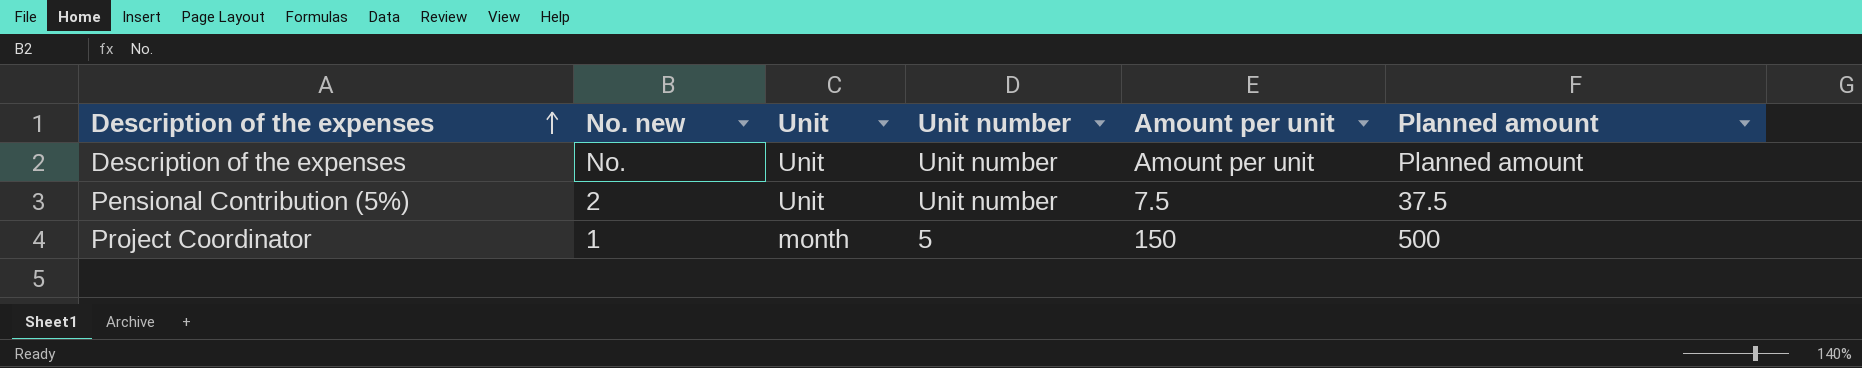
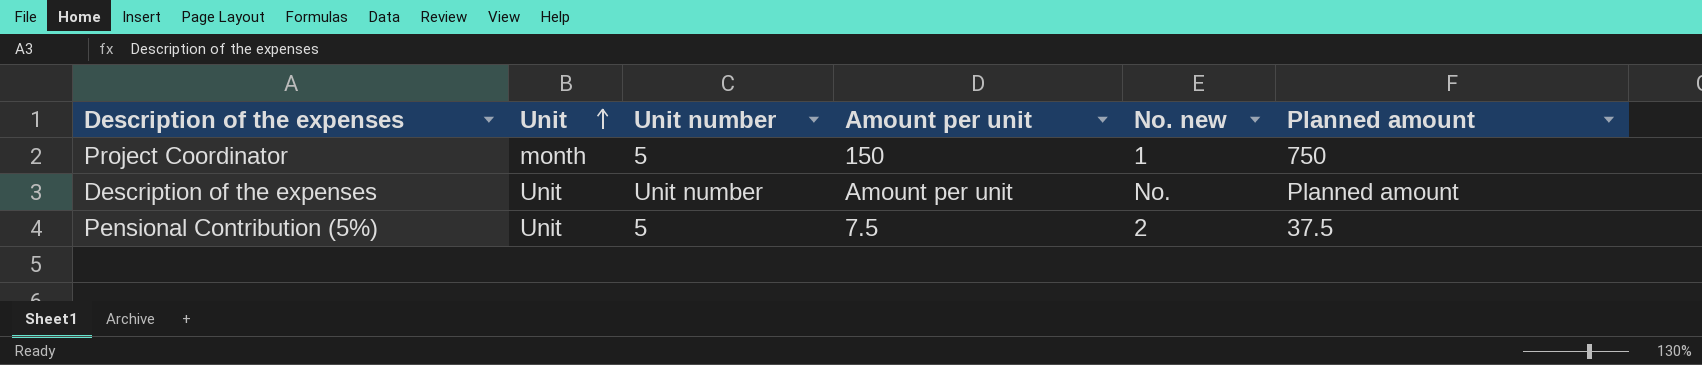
row order: Description of the expenses ascending -> Unit ascending
column No. new | position: 2 -> 5
Project Coordinator | Planned amount: 500 -> 750
Pensional Contribution (5%) | Unit number: Unit number -> 5

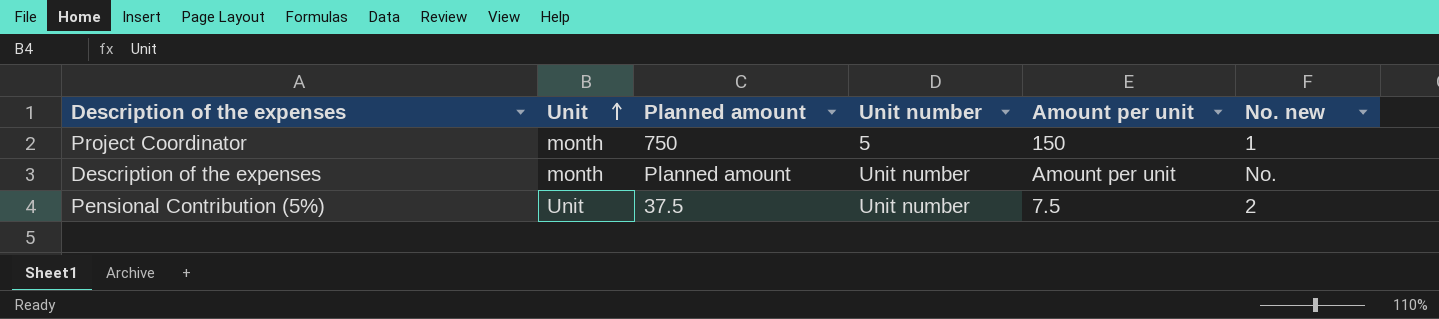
column Planned amount | position: 6 -> 3
Description of the expenses | Unit: Unit -> month
Pensional Contribution (5%) | Unit number: 5 -> Unit number

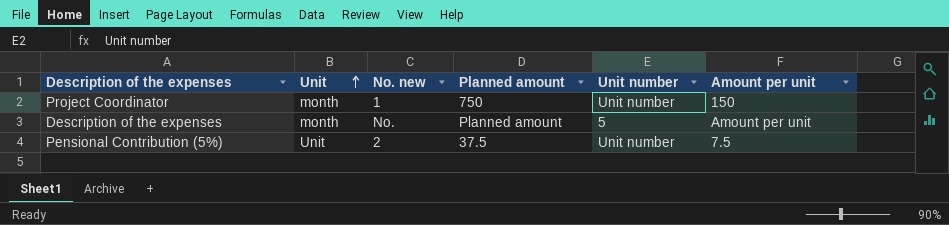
column No. new | position: 6 -> 3
Project Coordinator | Unit number: 5 -> Unit number
Description of the expenses | Unit number: Unit number -> 5

